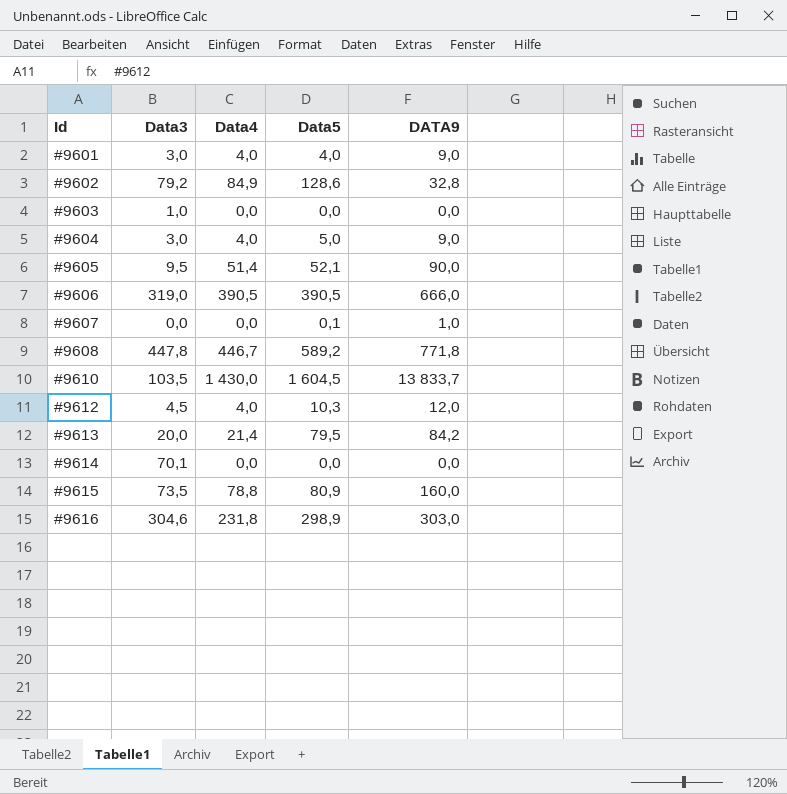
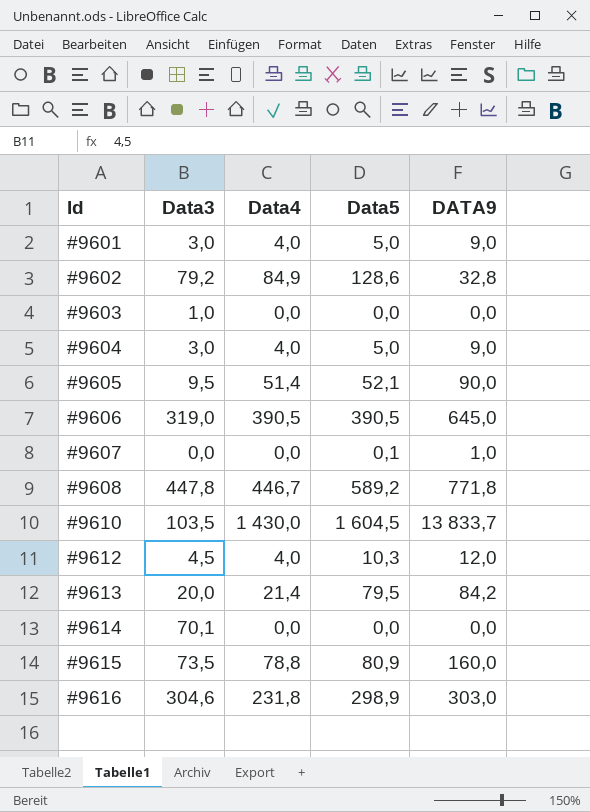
#9601 | Data5: 4,0 -> 5,0
#9606 | DATA9: 666,0 -> 645,0

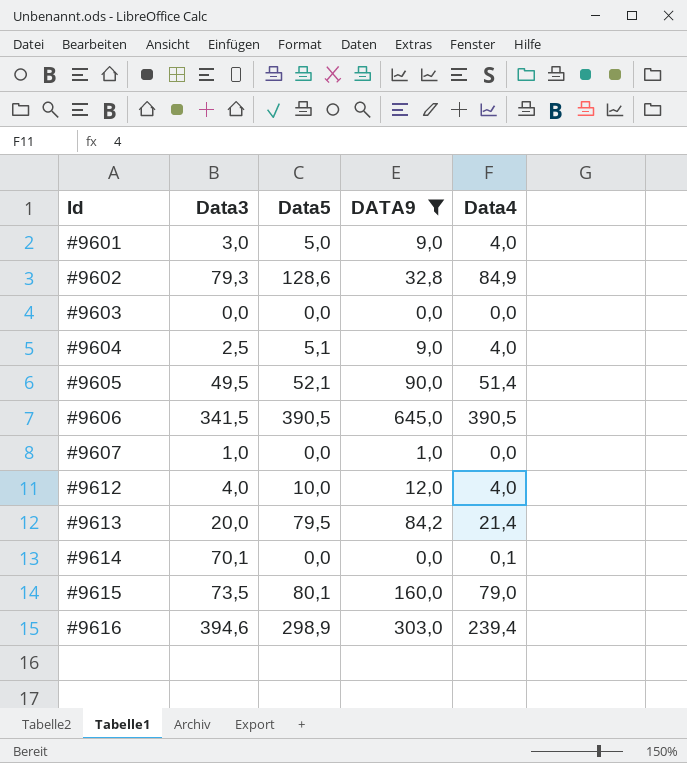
filter: none -> DATA9 <= 645,0
column Data4 | position: 3 -> 5
#9602 | Data3: 79,2 -> 79,3
#9603 | Data3: 1,0 -> 0,0
#9604 | Data3: 3,0 -> 2,5
#9604 | Data5: 5,0 -> 5,1
#9605 | Data3: 9,5 -> 49,5
#9606 | Data3: 319,0 -> 341,5
#9607 | Data3: 0,0 -> 1,0
#9607 | Data5: 0,1 -> 0,0
#9612 | Data3: 4,5 -> 4,0
#9612 | Data5: 10,3 -> 10,0
#9614 | Data4: 0,0 -> 0,1
#9615 | Data5: 80,9 -> 80,1
#9615 | Data4: 78,8 -> 79,0
#9616 | Data3: 304,6 -> 394,6
#9616 | Data4: 231,8 -> 239,4

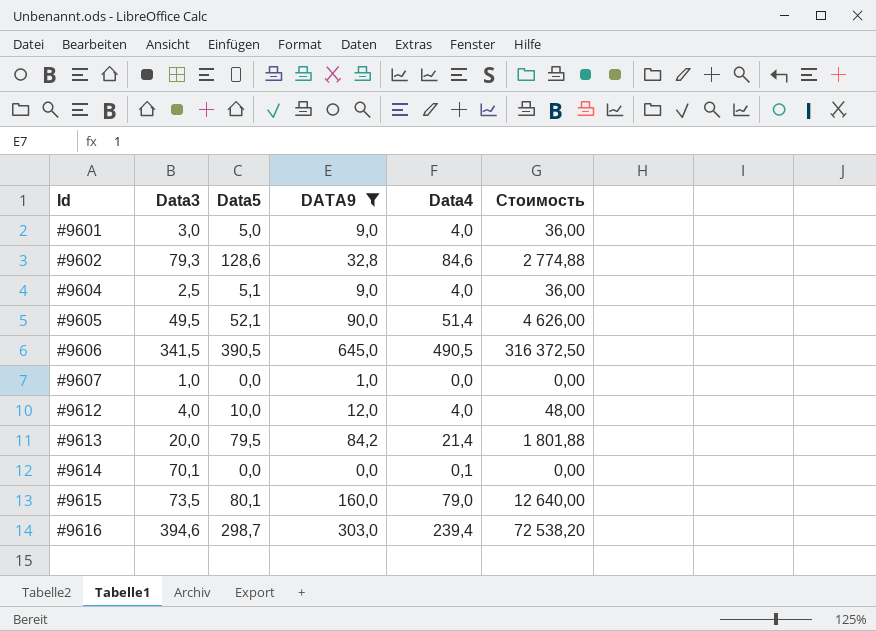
column Стоимость | formula: none -> [DATA9] * [Data4]
row #9603: 0,0 | 0,0 | 0,0 | 0,0 -> none
#9602 | Data4: 84,9 -> 84,6
#9606 | Data4: 390,5 -> 490,5
#9616 | Data5: 298,9 -> 298,7

